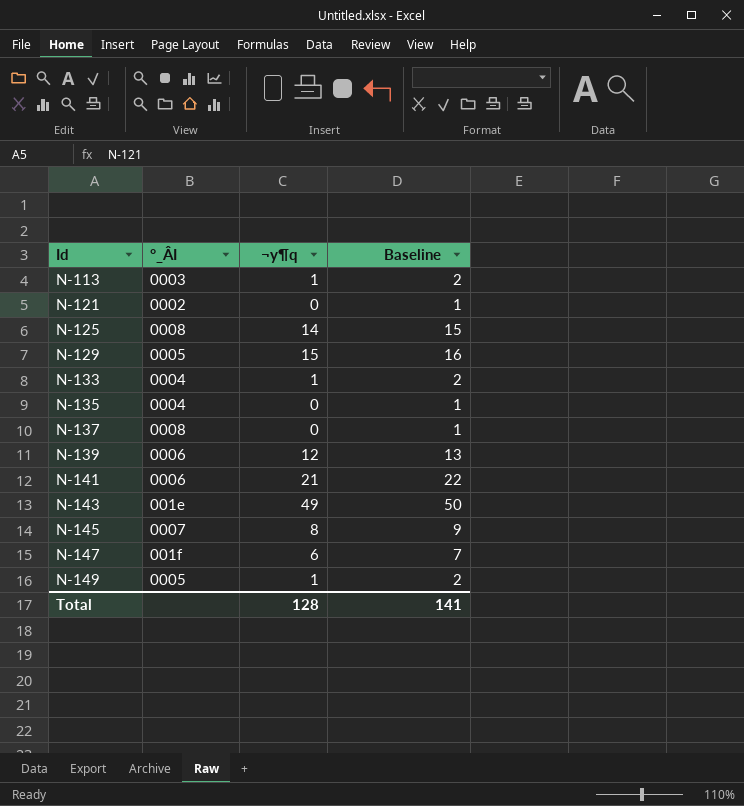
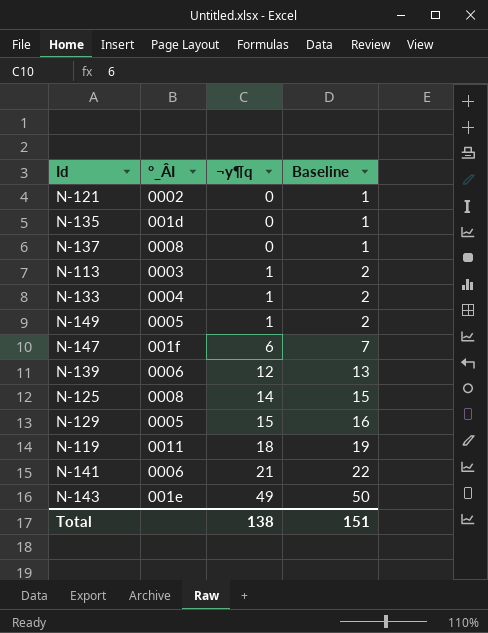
row order: Id ascending -> ¬y¶q ascending
row N-145: 0007 | 8 | 9 -> none
N-135 | °_ÂI: 0004 -> 001d
row N-119: none -> 0011 | 18 | 19
Total | ¬y¶q: 128 -> 138
Total | Baseline: 141 -> 151

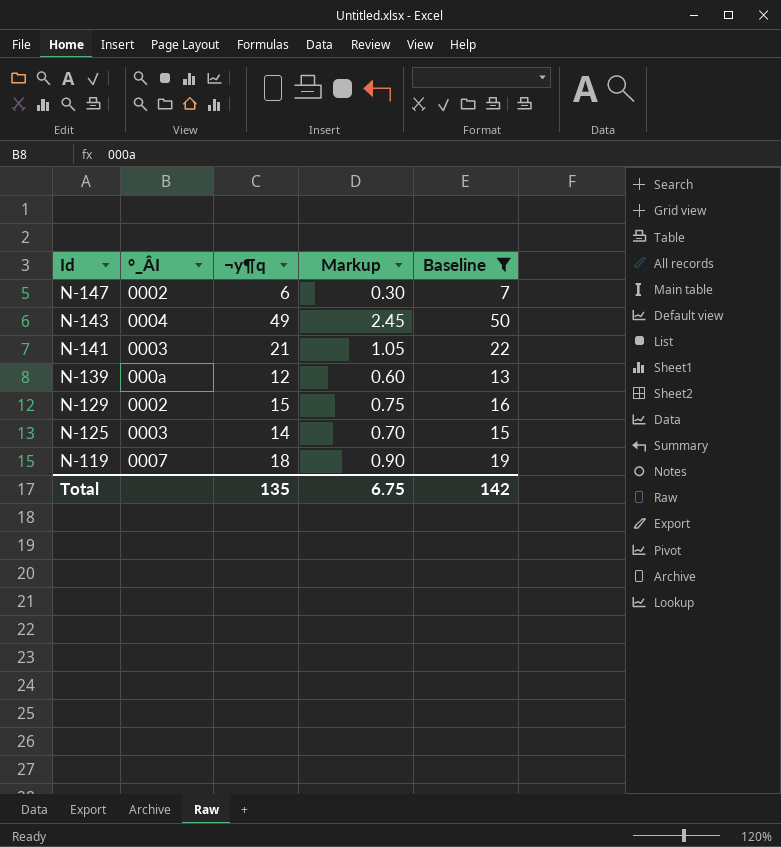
filter: none -> Baseline >= 7
row order: ¬y¶q ascending -> Id descending
column Markup | formula: none -> [¬y¶q] * 0.05
N-147 | °_ÂI: 001f -> 0002
N-143 | °_ÂI: 001e -> 0004
N-141 | °_ÂI: 0006 -> 0003
N-139 | °_ÂI: 0006 -> 000a
N-129 | °_ÂI: 0005 -> 0002
N-125 | °_ÂI: 0008 -> 0003
N-119 | °_ÂI: 0011 -> 0007
Total | ¬y¶q: 138 -> 135
Total | Baseline: 151 -> 142

